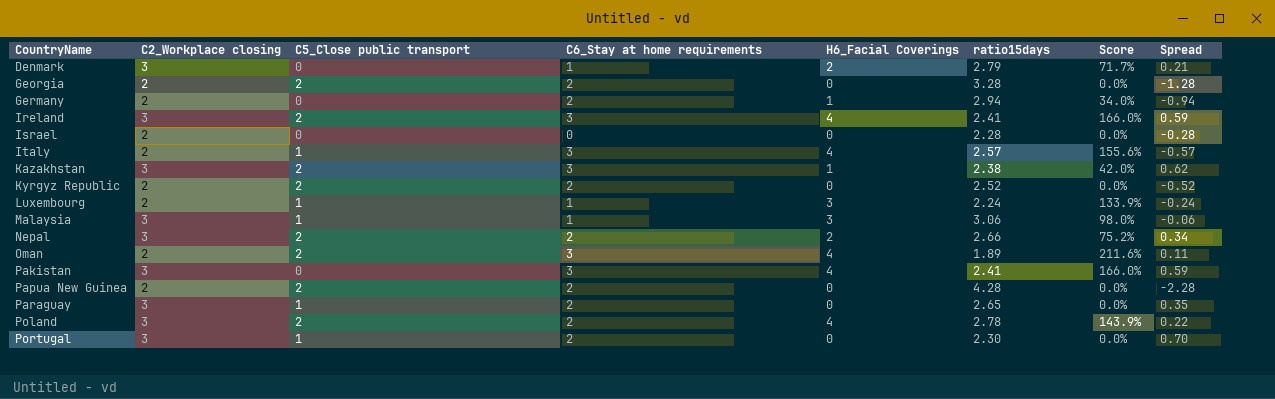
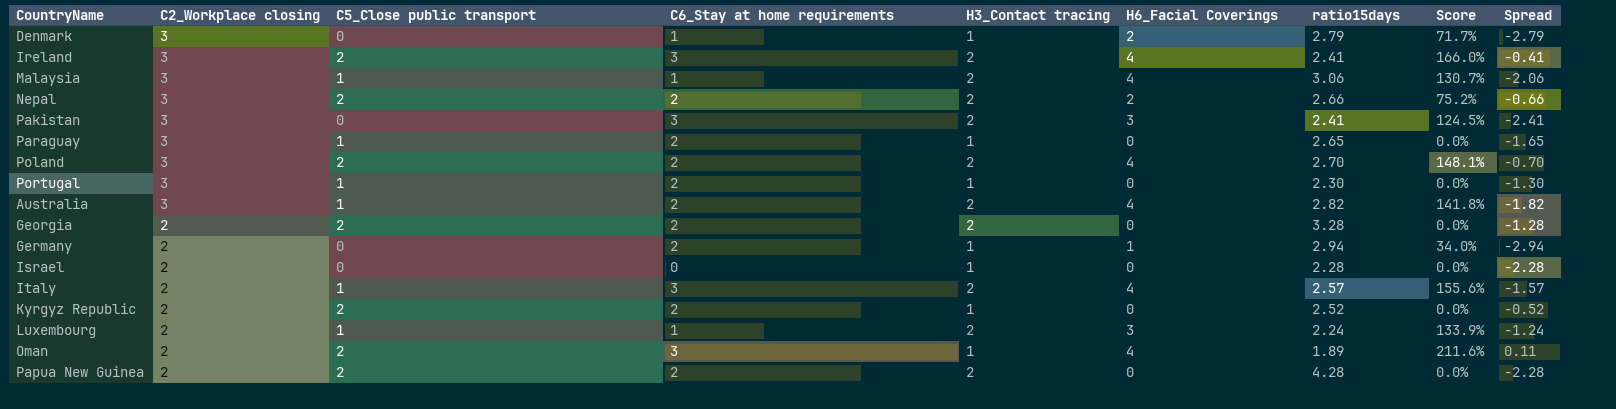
row order: CountryName ascending -> C2_Workplace closing descending
column H3_Contact tracing | position: none -> 5
column Spread | formula: [C2_Workplace closing] - [ratio15days] -> [C5_Close public transport] - [ratio15days]
row Kazakhstan: 3 | 2 | 3 | 1 | 2.38 | 42.0% | 0.62 -> none
Malaysia | H6_Facial Coverings: 3 -> 4
Malaysia | Score: 98.0% -> 130.7%
Pakistan | H6_Facial Coverings: 4 -> 3
Pakistan | Score: 166.0% -> 124.5%
Poland | ratio15days: 2.78 -> 2.70
Poland | Score: 143.9% -> 148.1%
row Australia: none -> 3 | 1 | 2 | 2 | 4 | 2.82 | 141.8% | -1.82

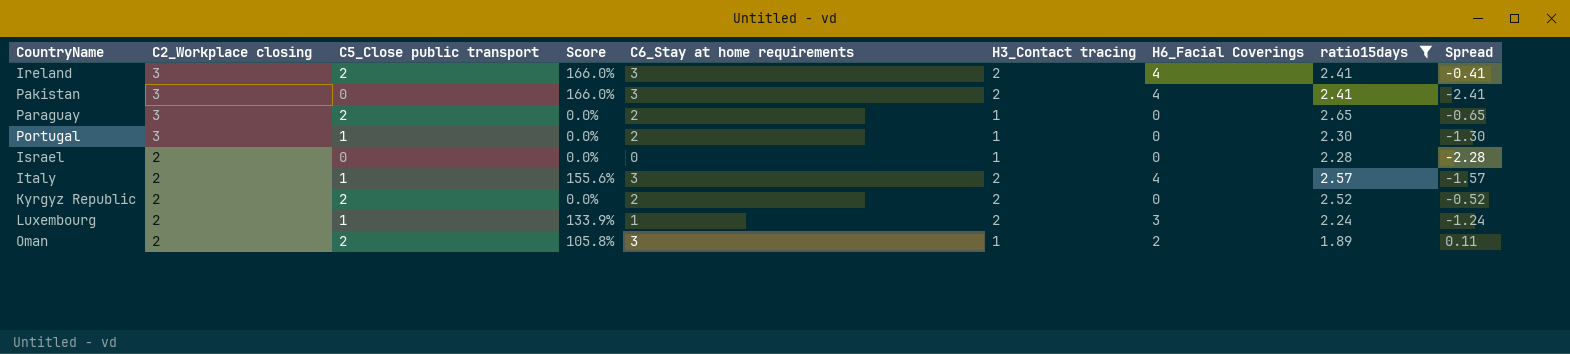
filter: none -> ratio15days <= 2.65
column Score | position: 8 -> 4
Pakistan | Score: 124.5% -> 166.0%
Pakistan | H6_Facial Coverings: 3 -> 4
Paraguay | C5_Close public transport: 1 -> 2
Paraguay | Spread: -1.65 -> -0.65
Kyrgyz Republic | H3_Contact tracing: 1 -> 2
Oman | Score: 211.6% -> 105.8%
Oman | H6_Facial Coverings: 4 -> 2

